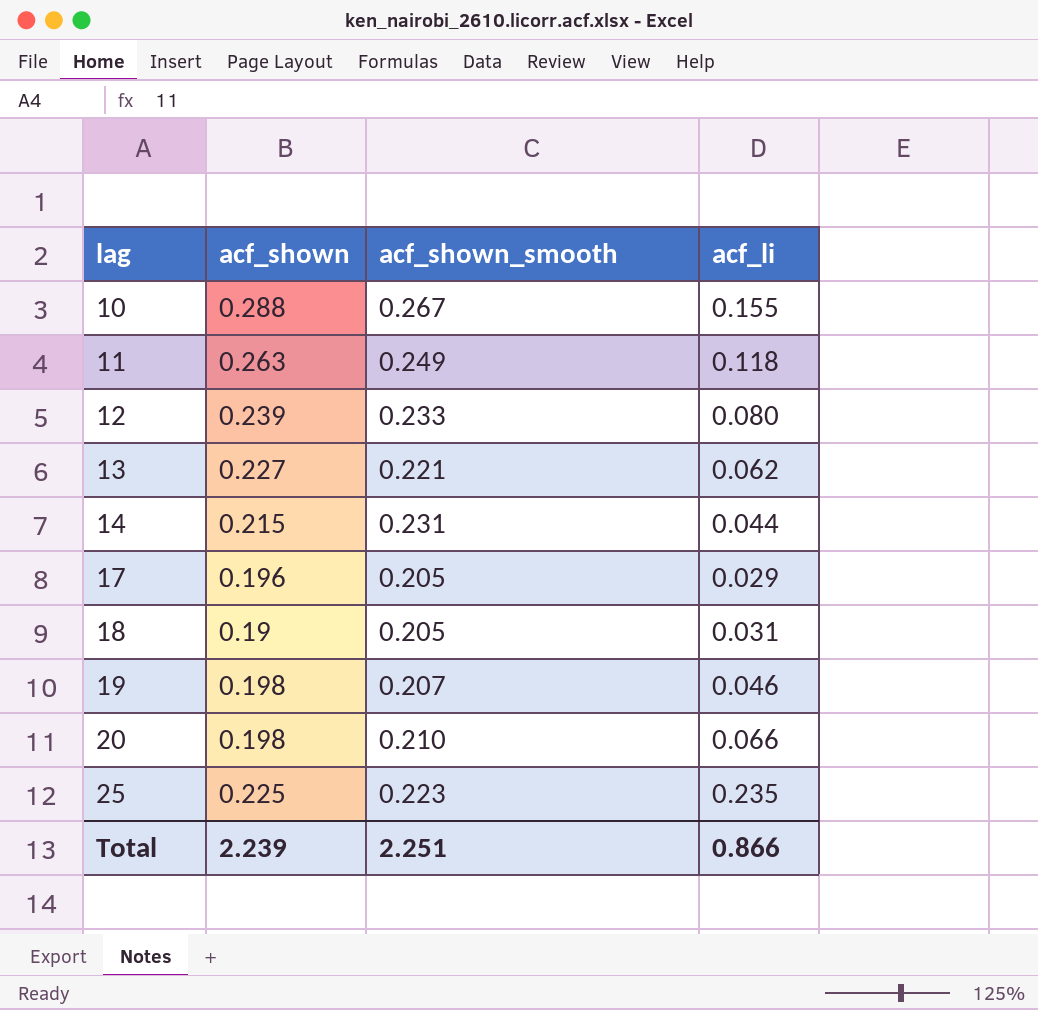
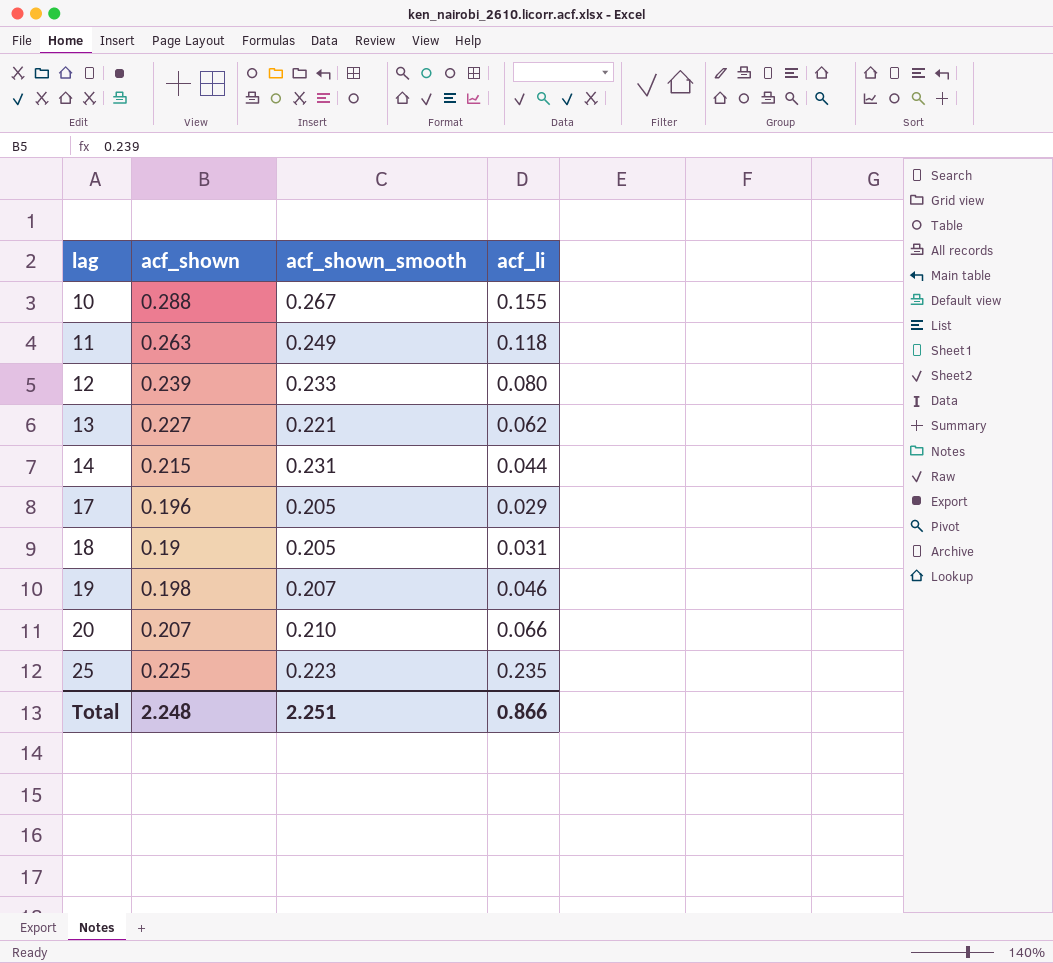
20 | acf_shown: 0.198 -> 0.207
Total | acf_shown: 2.239 -> 2.248

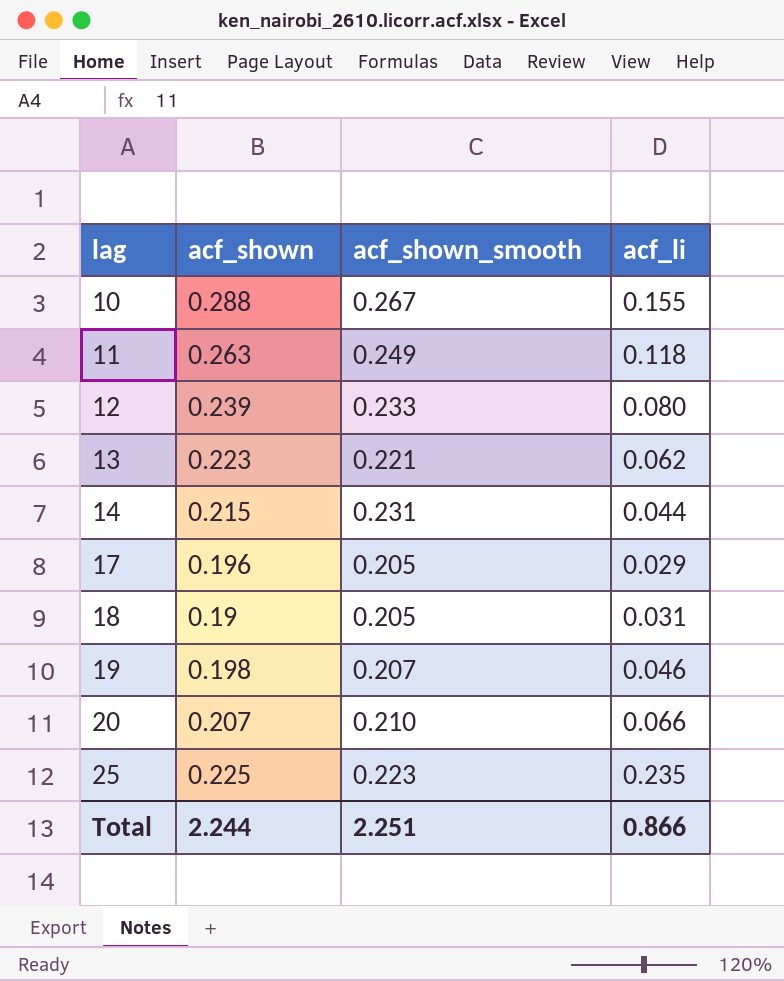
13 | acf_shown: 0.227 -> 0.223
Total | acf_shown: 2.248 -> 2.244

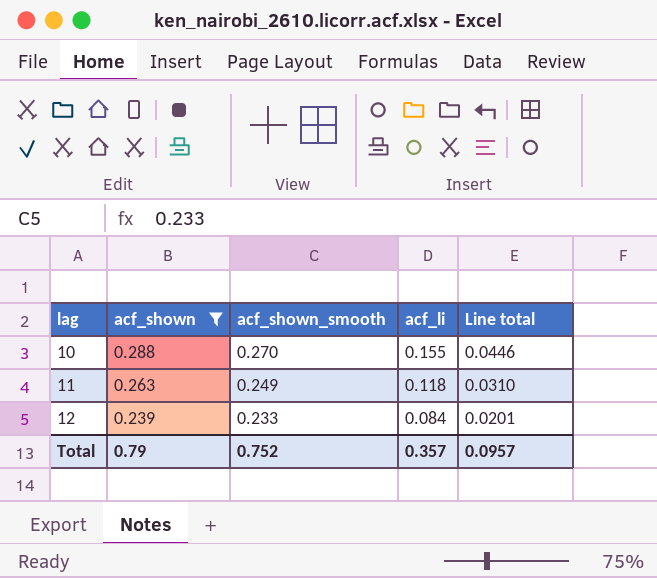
filter: none -> acf_shown >= 0.239
column Line total | formula: none -> [acf_shown] * [acf_li]
10 | acf_shown_smooth: 0.267 -> 0.270
12 | acf_li: 0.080 -> 0.084
Total | acf_shown: 2.244 -> 0.79
Total | acf_shown_smooth: 2.251 -> 0.752
Total | acf_li: 0.866 -> 0.357

